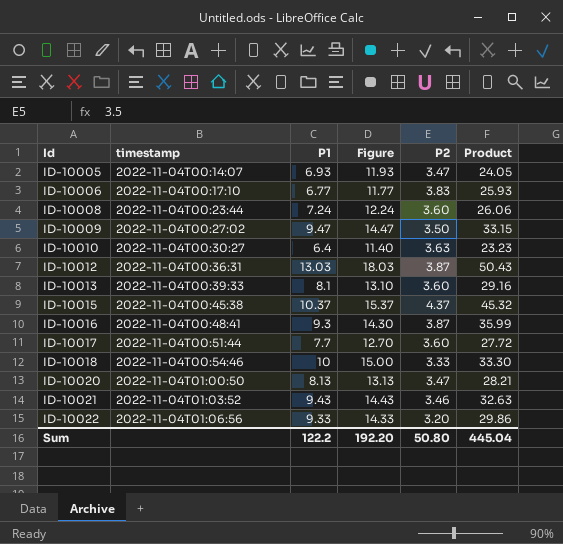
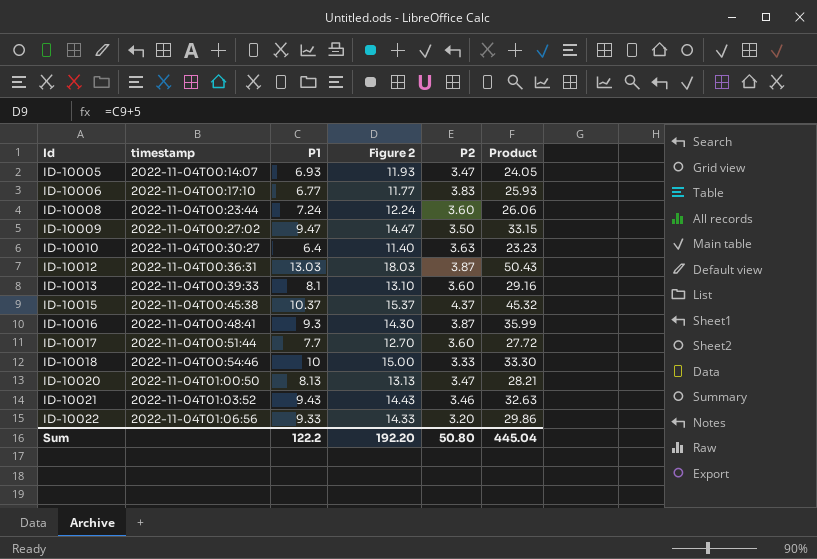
column name: Figure -> Figure 2

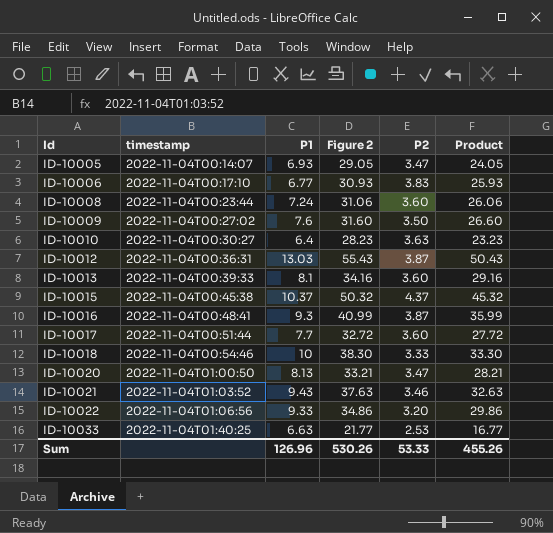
column Figure 2 | formula: [P1] + 5 -> [Product] + 5
ID-10009 | P1: 9.47 -> 7.6
ID-10009 | Product: 33.15 -> 26.60
row ID-10033: none -> 2022-11-04T01:40:25 | 6.63 | 21.77 | 2.53 | 16.77
Sum | P1: 122.2 -> 126.96
Sum | Figure 2: 192.20 -> 530.26
Sum | P2: 50.80 -> 53.33
Sum | Product: 445.04 -> 455.26

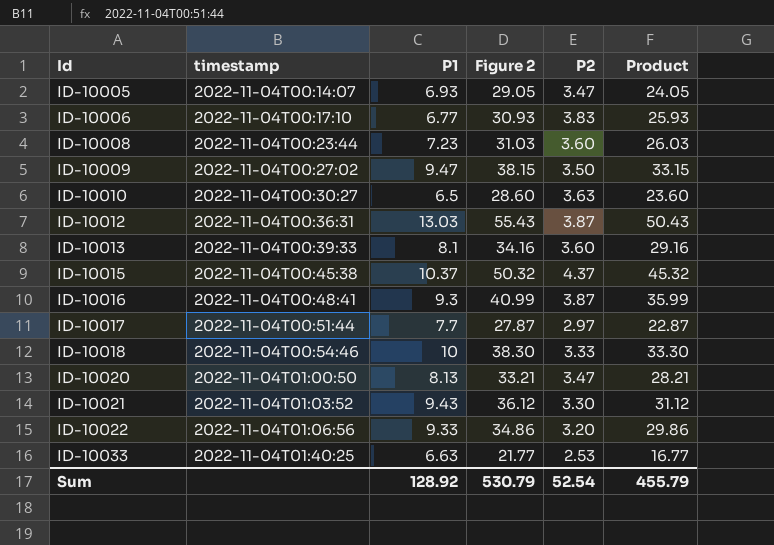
ID-10008 | P1: 7.24 -> 7.23
ID-10008 | Figure 2: 31.06 -> 31.03
ID-10008 | Product: 26.06 -> 26.03
ID-10009 | P1: 7.6 -> 9.47
ID-10009 | Figure 2: 31.60 -> 38.15
ID-10009 | Product: 26.60 -> 33.15
ID-10010 | P1: 6.4 -> 6.5
ID-10010 | Figure 2: 28.23 -> 28.60
ID-10010 | Product: 23.23 -> 23.60
ID-10017 | Figure 2: 32.72 -> 27.87
ID-10017 | P2: 3.60 -> 2.97
ID-10017 | Product: 27.72 -> 22.87
ID-10021 | Figure 2: 37.63 -> 36.12
ID-10021 | P2: 3.46 -> 3.30
ID-10021 | Product: 32.63 -> 31.12
Sum | P1: 126.96 -> 128.92
Sum | Figure 2: 530.26 -> 530.79
Sum | P2: 53.33 -> 52.54
Sum | Product: 455.26 -> 455.79

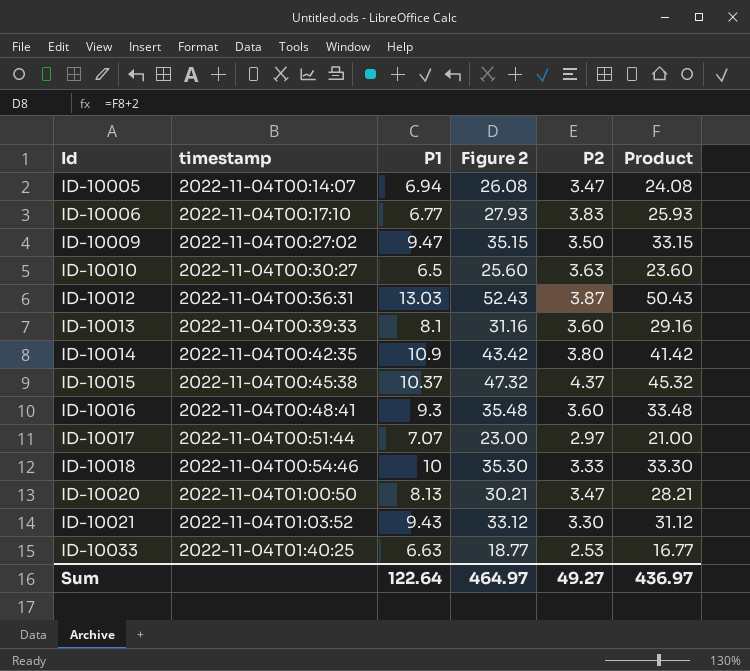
column Figure 2 | formula: [Product] + 5 -> [Product] + 2
row ID-10008: 2022-11-04T00:23:44 | 7.23 | 31.03 | 3.60 | 26.03 -> none
row ID-10022: 2022-11-04T01:06:56 | 9.33 | 34.86 | 3.20 | 29.86 -> none
ID-10005 | P1: 6.93 -> 6.94
ID-10005 | Product: 24.05 -> 24.08
row ID-10014: none -> 2022-11-04T00:42:35 | 10.9 | 43.42 | 3.80 | 41.42
ID-10016 | P2: 3.87 -> 3.60
ID-10016 | Product: 35.99 -> 33.48
ID-10017 | P1: 7.7 -> 7.07
ID-10017 | Product: 22.87 -> 21.00
Sum | P1: 128.92 -> 122.64
Sum | Figure 2: 530.79 -> 464.97
Sum | P2: 52.54 -> 49.27
Sum | Product: 455.79 -> 436.97

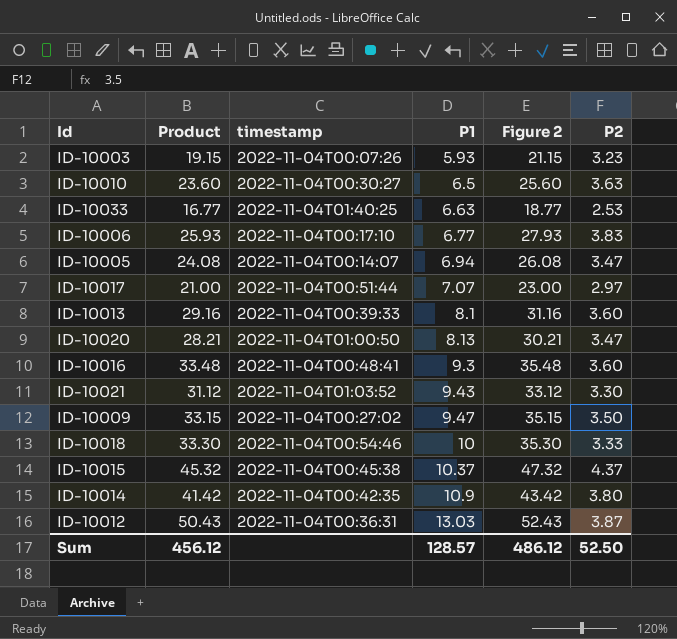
row order: Id ascending -> P1 ascending
column Product | position: 6 -> 2
row ID-10003: none -> 19.15 | 2022-11-04T00:07:26 | 5.93 | 21.15 | 3.23
Sum | Product: 436.97 -> 456.12
Sum | P1: 122.64 -> 128.57
Sum | Figure 2: 464.97 -> 486.12
Sum | P2: 49.27 -> 52.50

